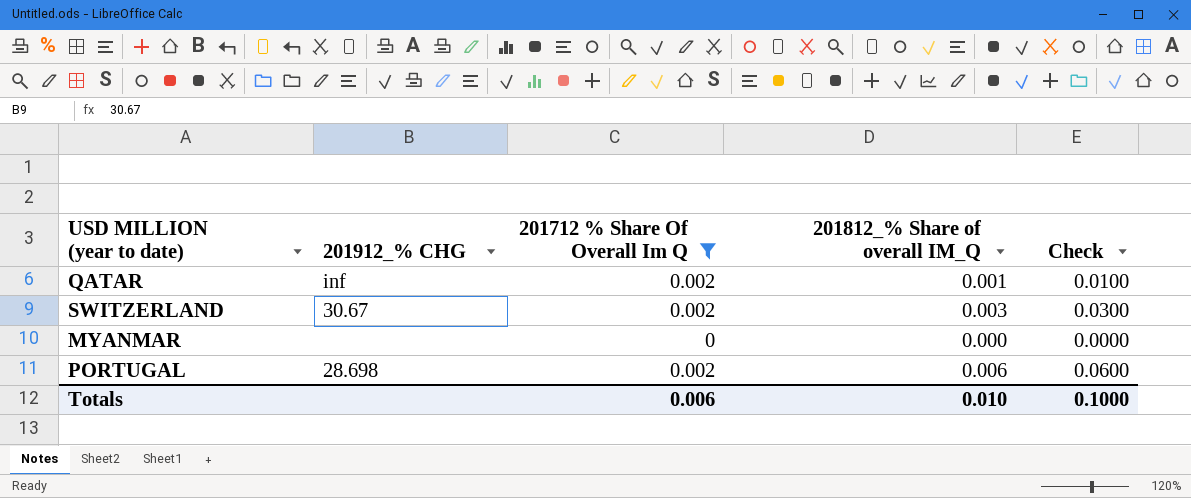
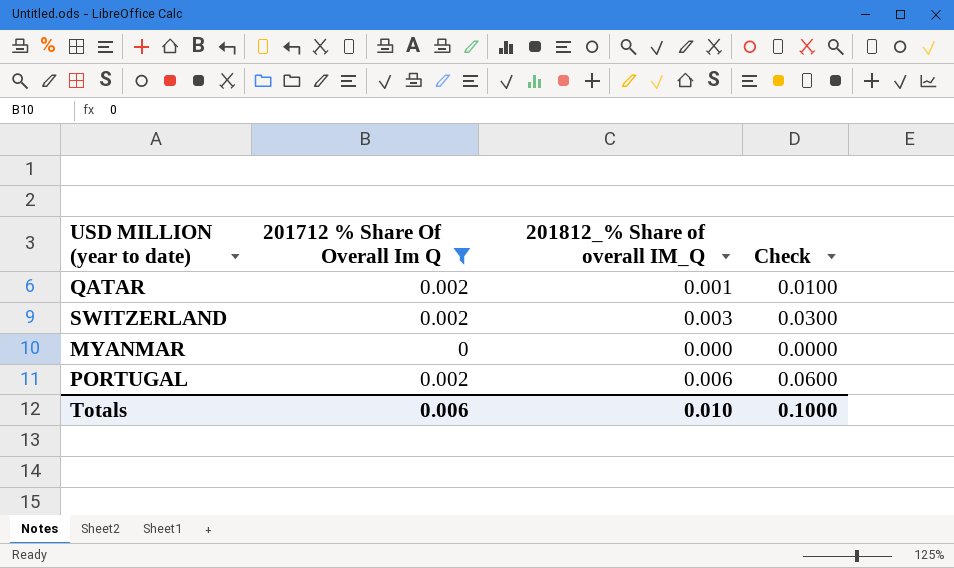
column 201912_% CHG | position: 2 -> none

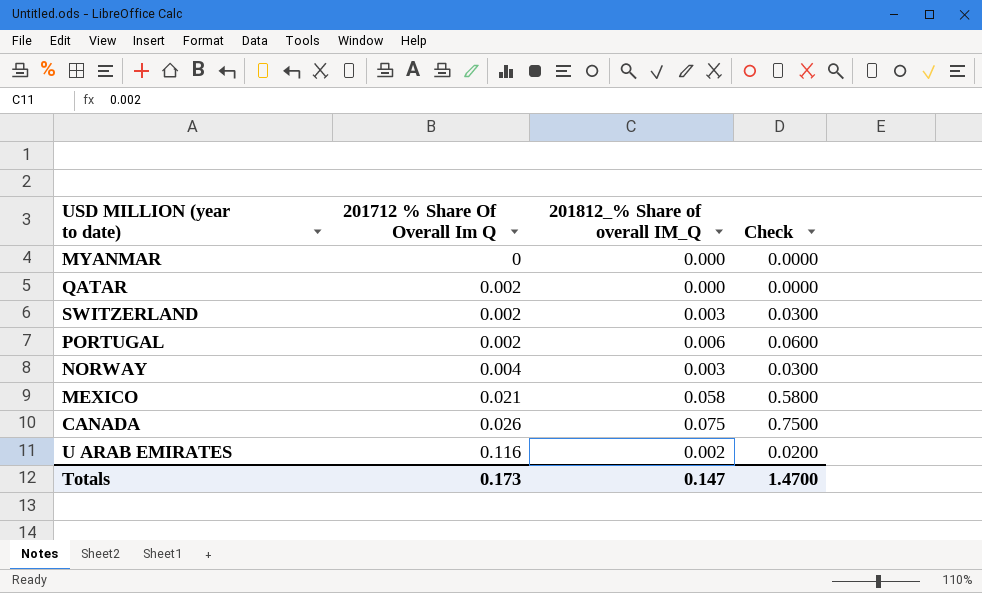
filter: 201712 % Share Of Overall Im Q <= 0.002 -> none
row order: none -> 201712 % Share Of Overall Im Q ascending
QATAR | 201812_% Share of overall IM_Q: 0.001 -> 0.000
QATAR | Check: 0.0100 -> 0.0000
Totals | 201712 % Share Of Overall Im Q: 0.006 -> 0.173
Totals | 201812_% Share of overall IM_Q: 0.010 -> 0.147
Totals | Check: 0.1000 -> 1.4700

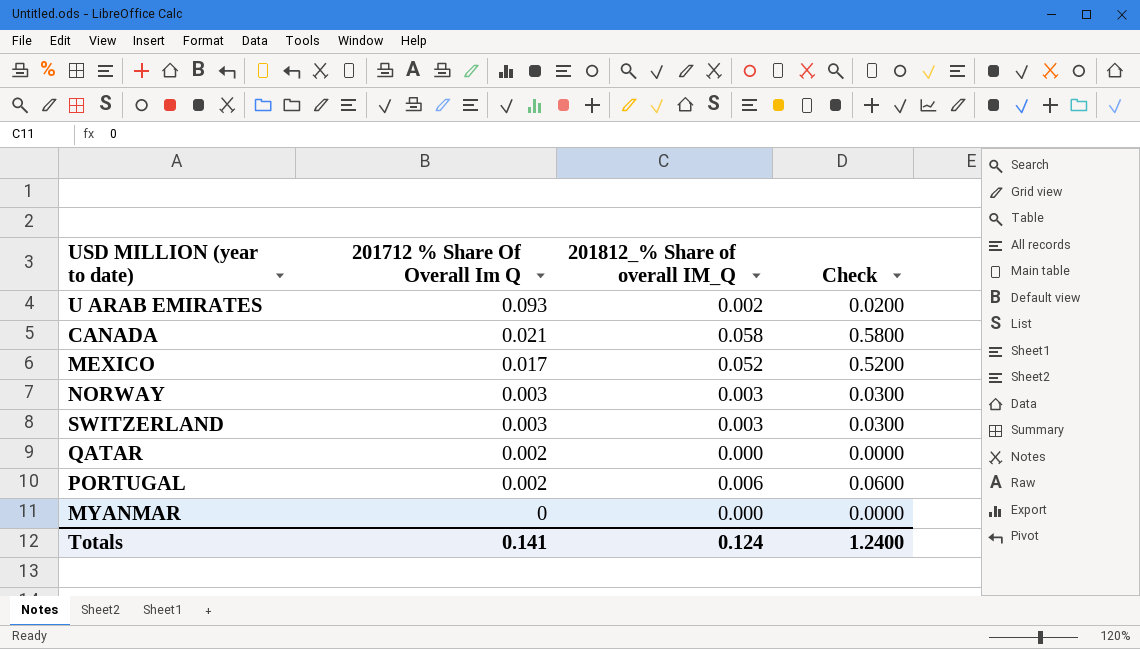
row order: 201712 % Share Of Overall Im Q ascending -> 201712 % Share Of Overall Im Q descending
U ARAB EMIRATES | 201712 % Share Of Overall Im Q: 0.116 -> 0.093
CANADA | 201712 % Share Of Overall Im Q: 0.026 -> 0.021
CANADA | 201812_% Share of overall IM_Q: 0.075 -> 0.058
CANADA | Check: 0.7500 -> 0.5800
MEXICO | 201712 % Share Of Overall Im Q: 0.021 -> 0.017
MEXICO | 201812_% Share of overall IM_Q: 0.058 -> 0.052
MEXICO | Check: 0.5800 -> 0.5200
NORWAY | 201712 % Share Of Overall Im Q: 0.004 -> 0.003
SWITZERLAND | 201712 % Share Of Overall Im Q: 0.002 -> 0.003
Totals | 201712 % Share Of Overall Im Q: 0.173 -> 0.141
Totals | 201812_% Share of overall IM_Q: 0.147 -> 0.124
Totals | Check: 1.4700 -> 1.2400

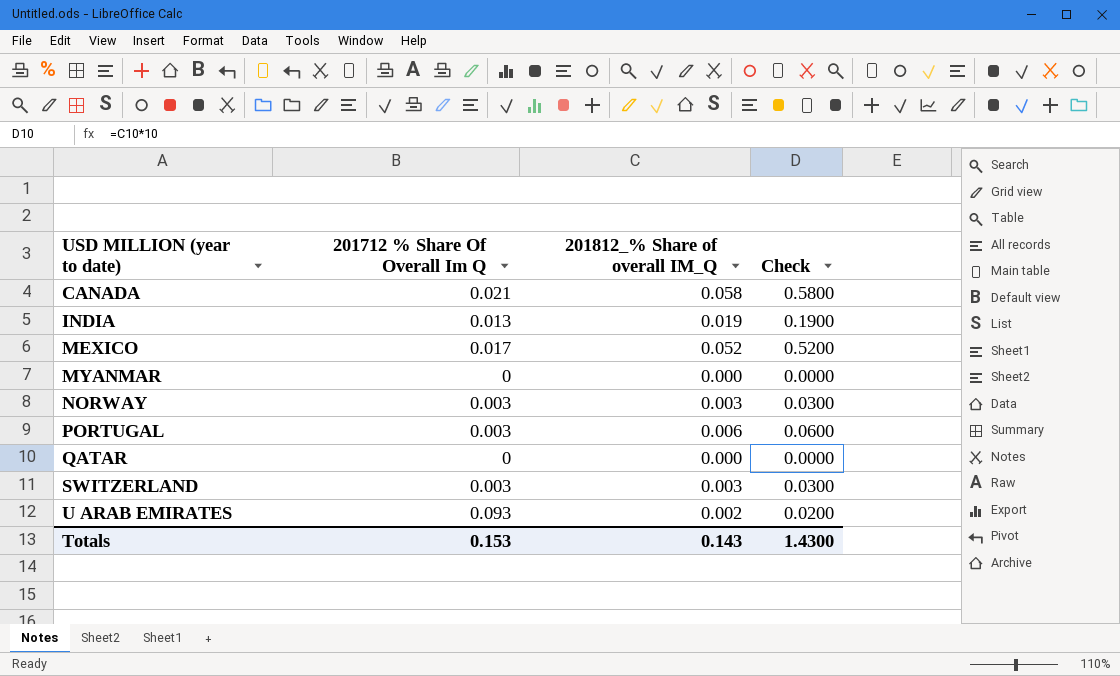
row order: 201712 % Share Of Overall Im Q descending -> USD MILLION (year to date) ascending
row INDIA: none -> 0.013 | 0.019 | 0.1900
PORTUGAL | 201712 % Share Of Overall Im Q: 0.002 -> 0.003
QATAR | 201712 % Share Of Overall Im Q: 0.002 -> 0
Totals | 201712 % Share Of Overall Im Q: 0.141 -> 0.153
Totals | 201812_% Share of overall IM_Q: 0.124 -> 0.143
Totals | Check: 1.2400 -> 1.4300

